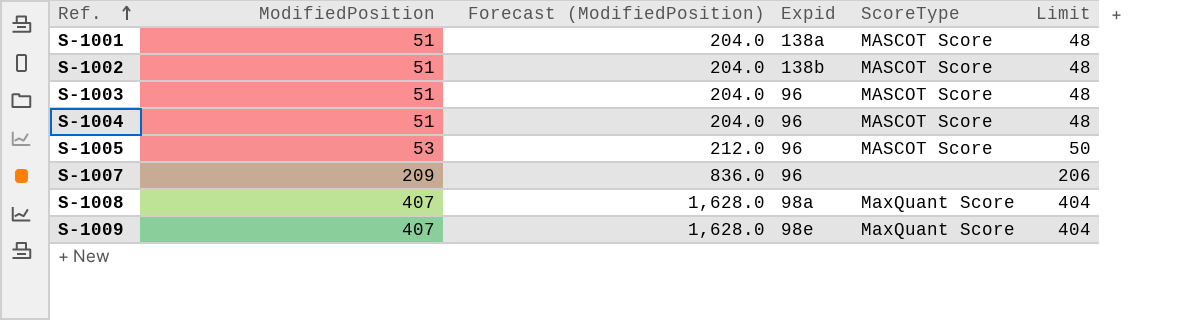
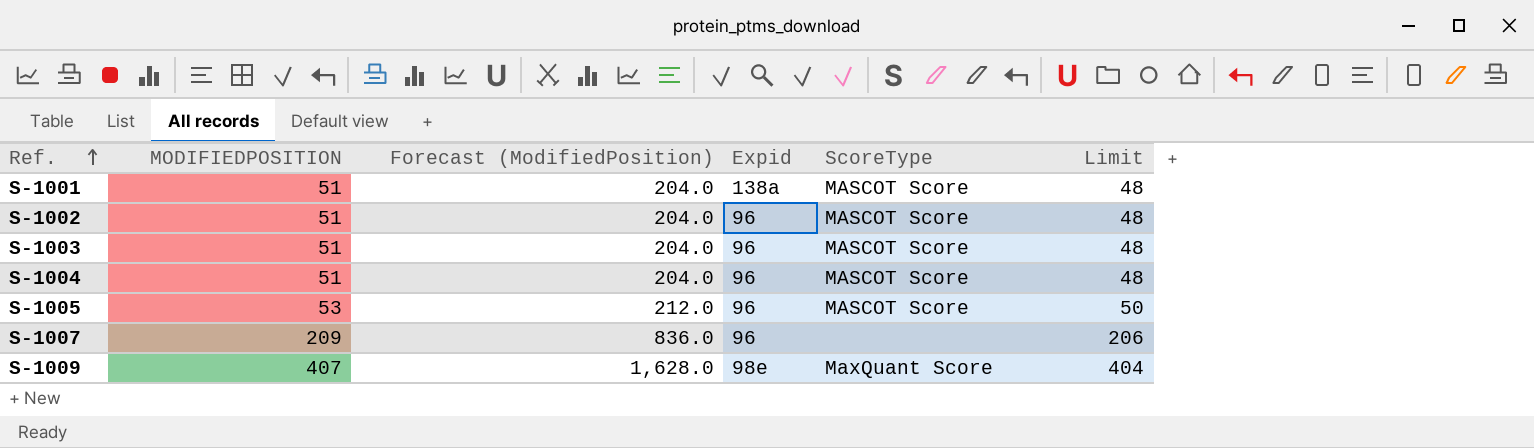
column name: ModifiedPosition -> MODIFIEDPOSITION
row S-1008: 407 | 1,628.0 | 98a | MaxQuant Score | 404 -> none
S-1002 | Expid: 138b -> 96

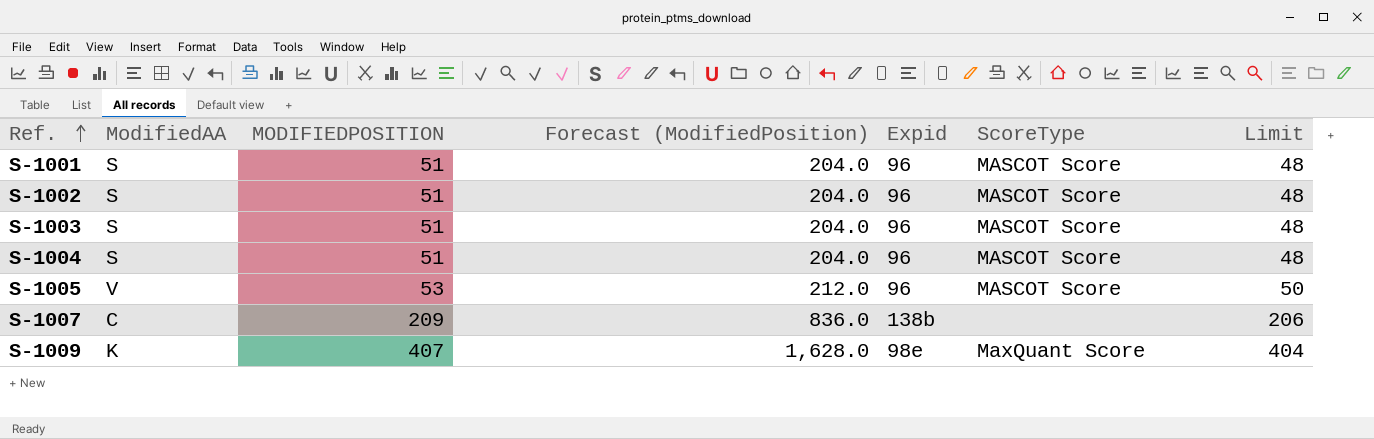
column ModifiedAA | position: none -> 2
S-1001 | Expid: 138a -> 96
S-1007 | Expid: 96 -> 138b

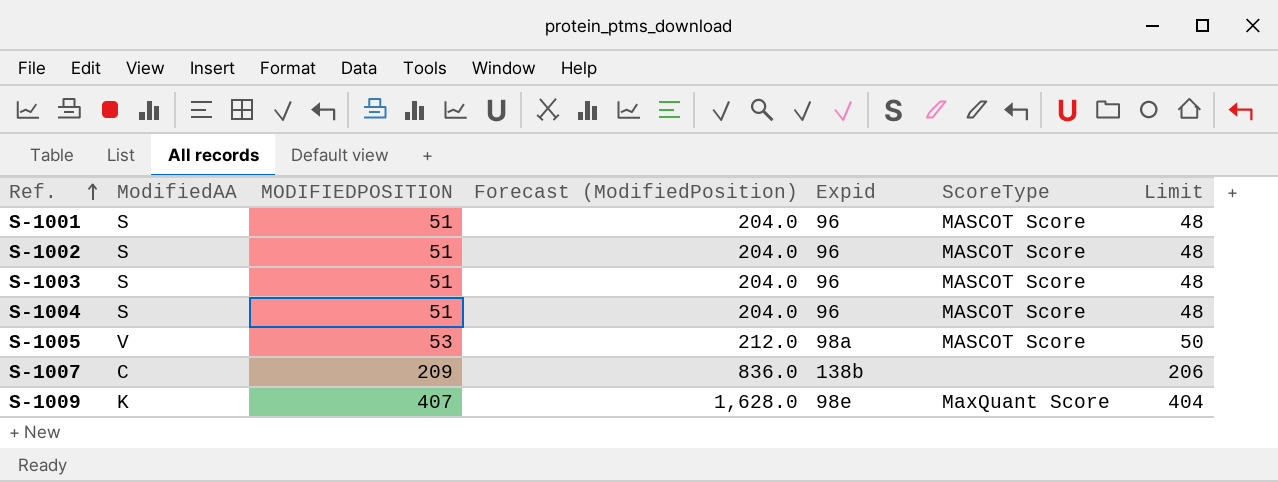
S-1005 | Expid: 96 -> 98a

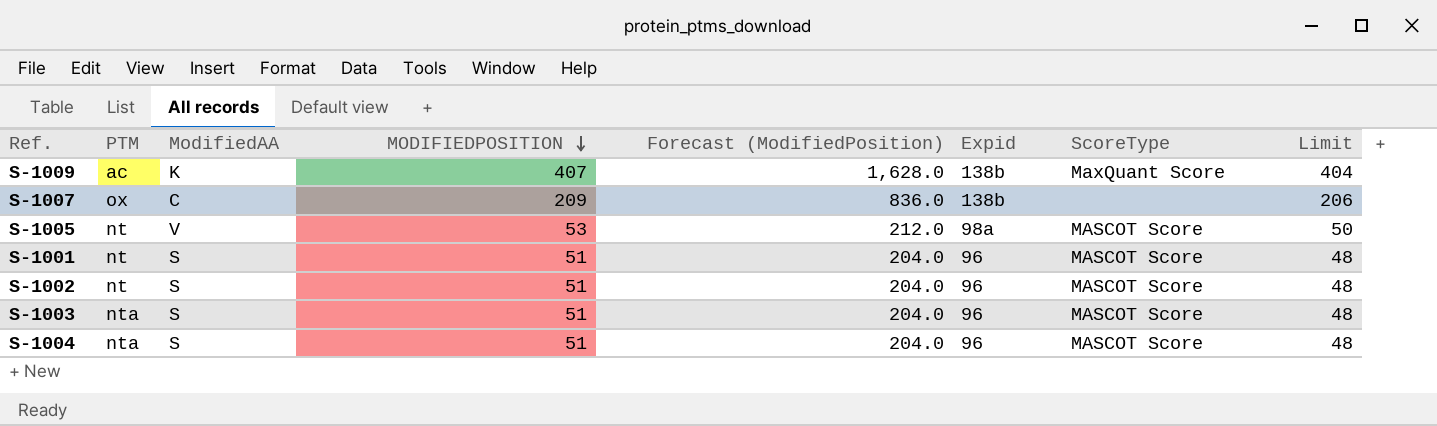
row order: Ref. ascending -> MODIFIEDPOSITION descending
column PTM | position: none -> 2
S-1009 | Expid: 98e -> 138b

